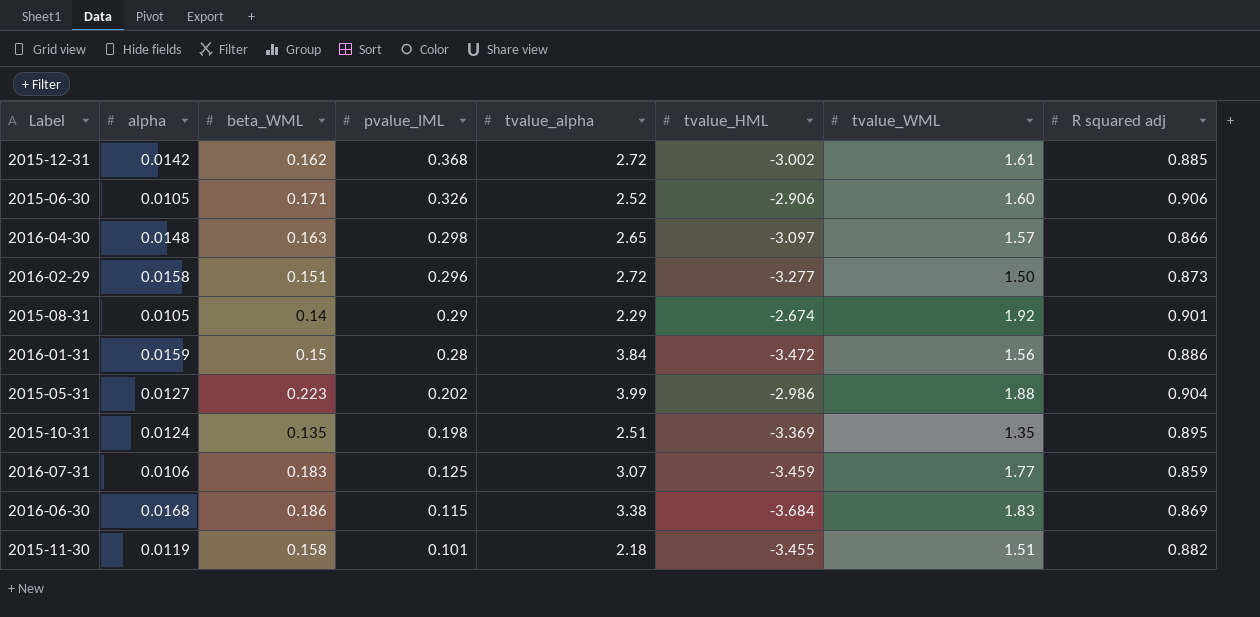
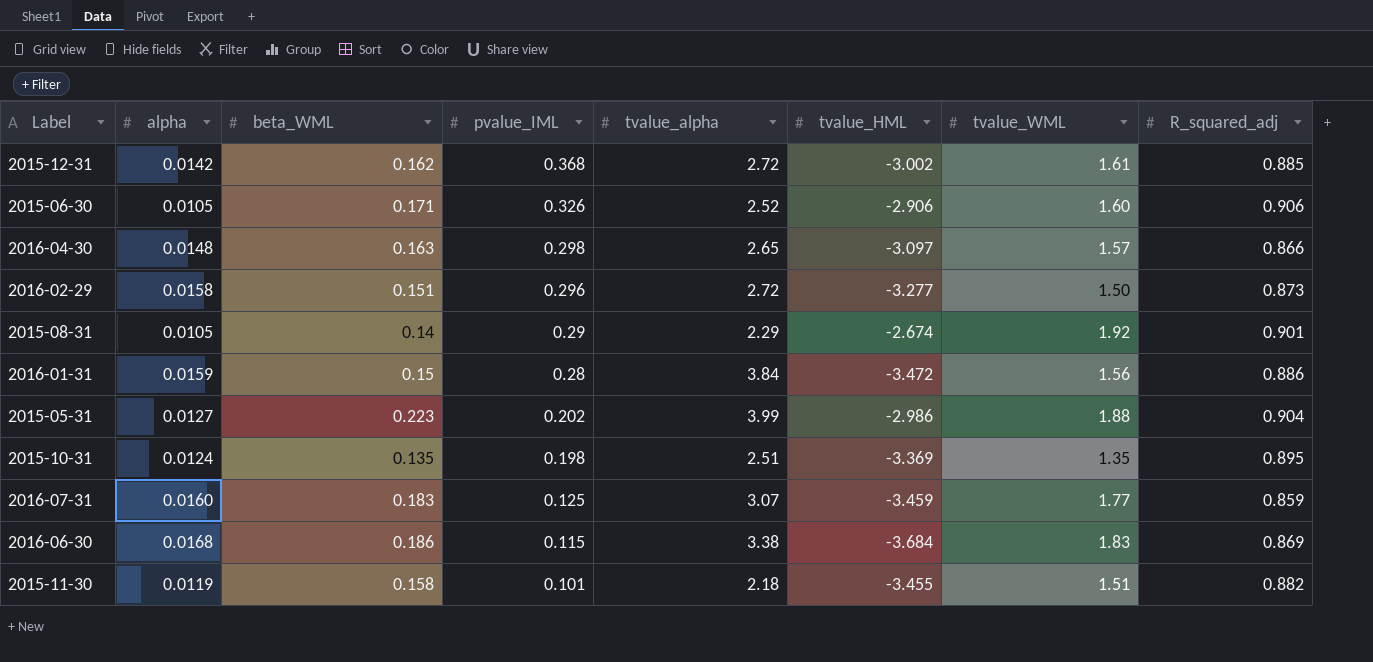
column name: R squared adj -> R_squared_adj
2016-07-31 | alpha: 0.0106 -> 0.0160

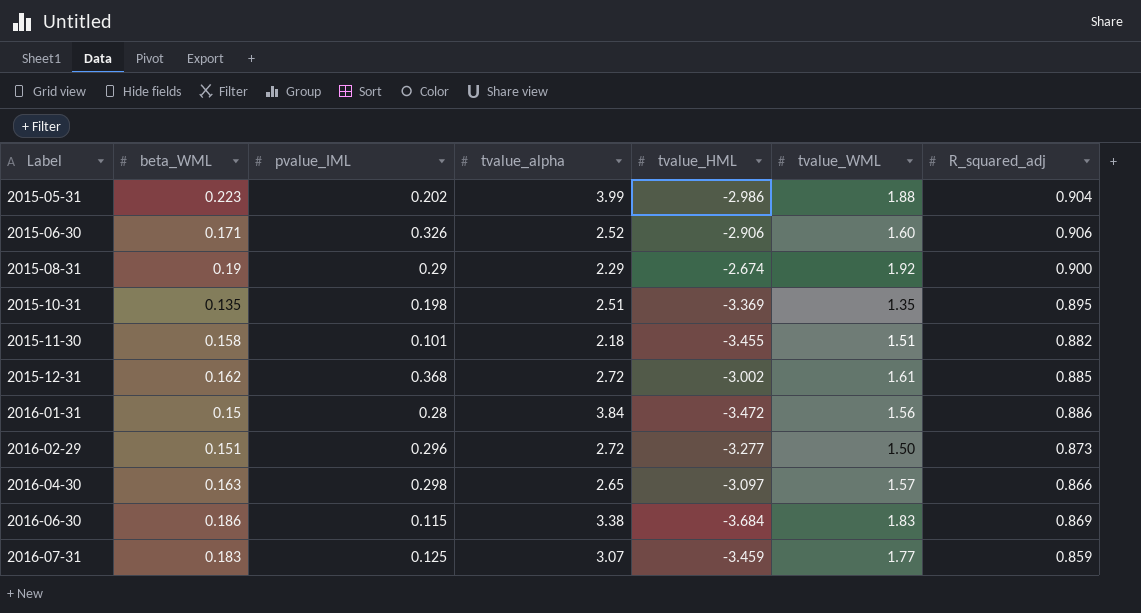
row order: pvalue_IML descending -> Label ascending
column alpha | position: 2 -> none
2015-08-31 | beta_WML: 0.14 -> 0.19
2015-08-31 | R_squared_adj: 0.901 -> 0.900

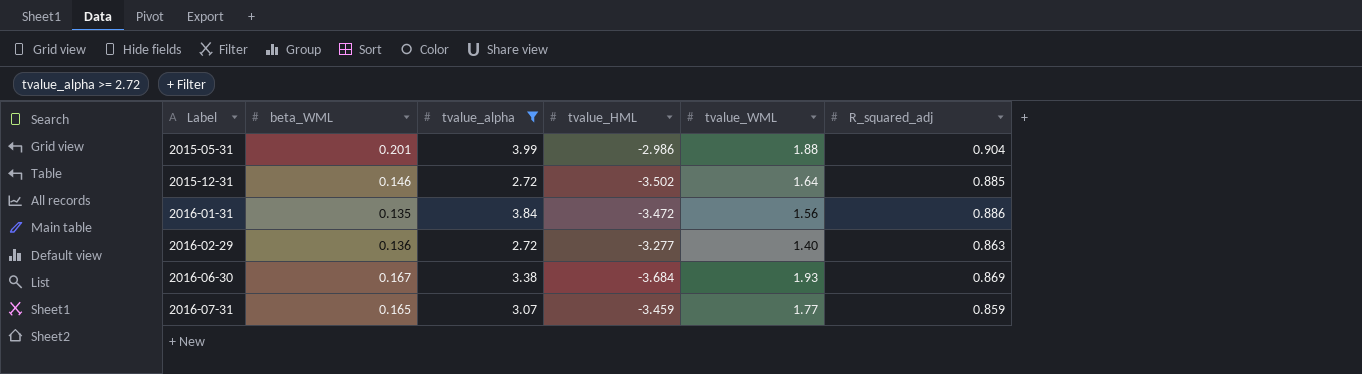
filter: none -> tvalue_alpha >= 2.72
column pvalue_IML | position: 3 -> none
2015-05-31 | beta_WML: 0.223 -> 0.201
2015-12-31 | beta_WML: 0.162 -> 0.146
2015-12-31 | tvalue_HML: -3.002 -> -3.502
2015-12-31 | tvalue_WML: 1.61 -> 1.64
2016-01-31 | beta_WML: 0.15 -> 0.135
2016-02-29 | beta_WML: 0.151 -> 0.136
2016-02-29 | tvalue_WML: 1.50 -> 1.40
2016-02-29 | R_squared_adj: 0.873 -> 0.863
2016-06-30 | beta_WML: 0.186 -> 0.167
2016-06-30 | tvalue_WML: 1.83 -> 1.93
2016-07-31 | beta_WML: 0.183 -> 0.165

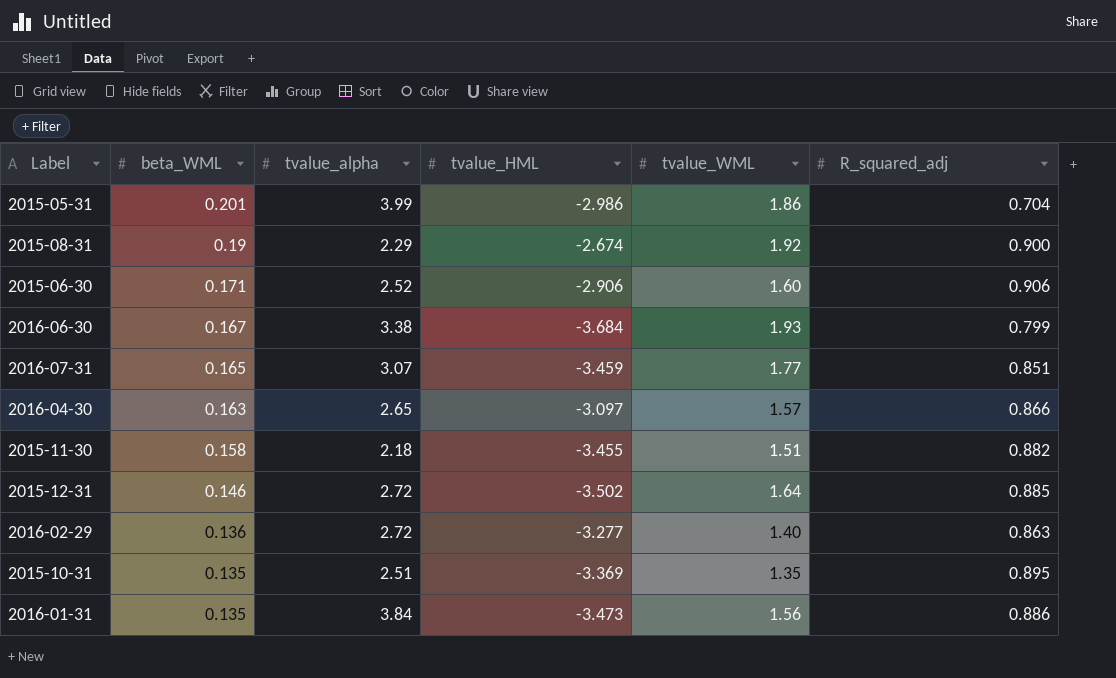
filter: tvalue_alpha >= 2.72 -> none
row order: Label ascending -> beta_WML descending
2015-05-31 | tvalue_WML: 1.88 -> 1.86
2015-05-31 | R_squared_adj: 0.904 -> 0.704
2016-06-30 | R_squared_adj: 0.869 -> 0.799
2016-07-31 | R_squared_adj: 0.859 -> 0.851
2016-01-31 | tvalue_HML: -3.472 -> -3.473

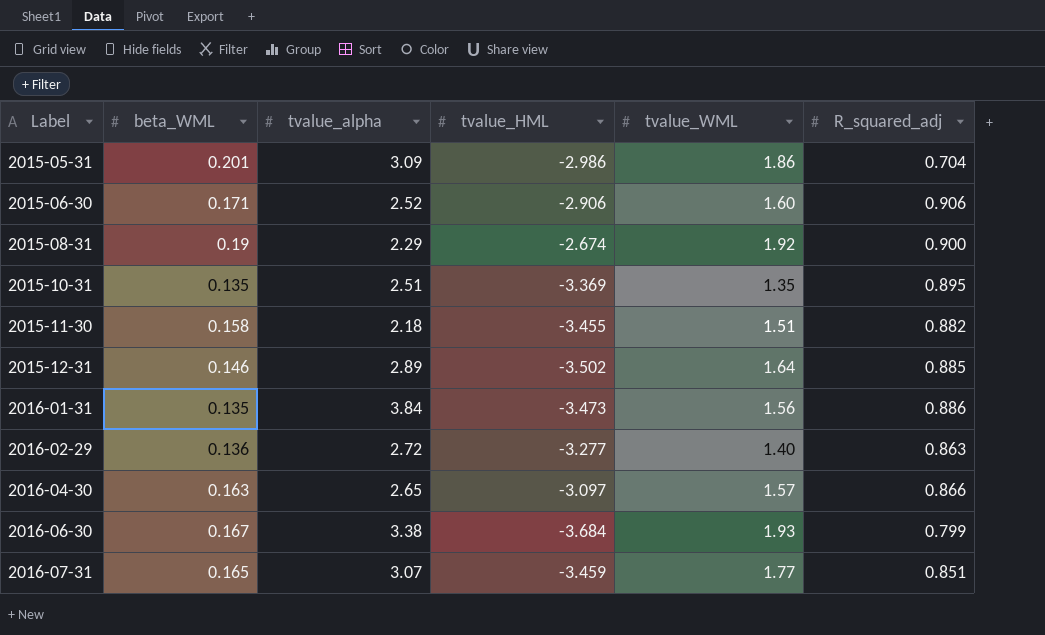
row order: beta_WML descending -> Label ascending
2015-05-31 | tvalue_alpha: 3.99 -> 3.09
2015-12-31 | tvalue_alpha: 2.72 -> 2.89

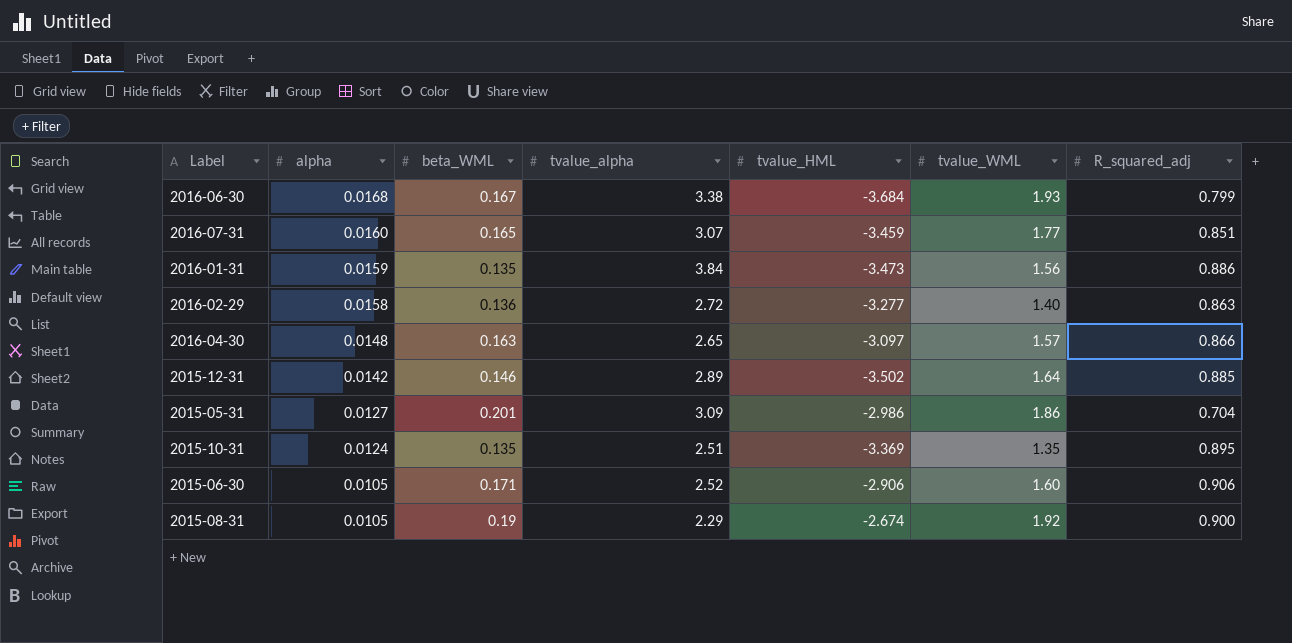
row order: Label ascending -> alpha descending
column alpha | position: none -> 2
row 2015-11-30: 0.158 | 2.18 | -3.455 | 1.51 | 0.882 -> none

